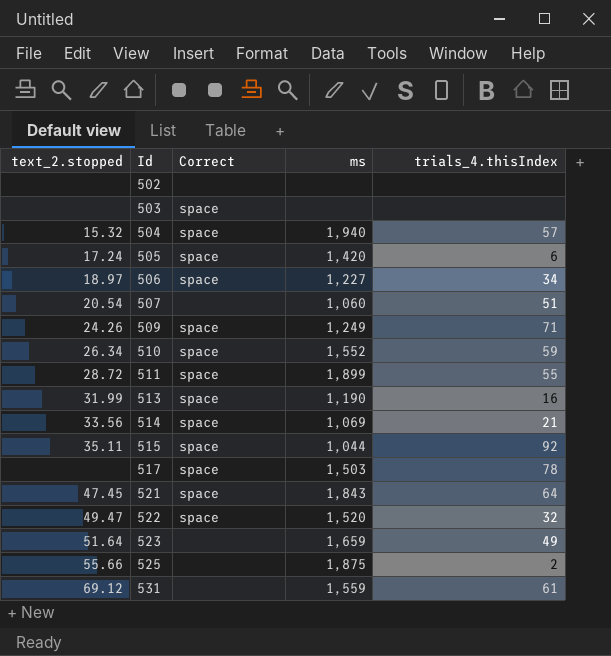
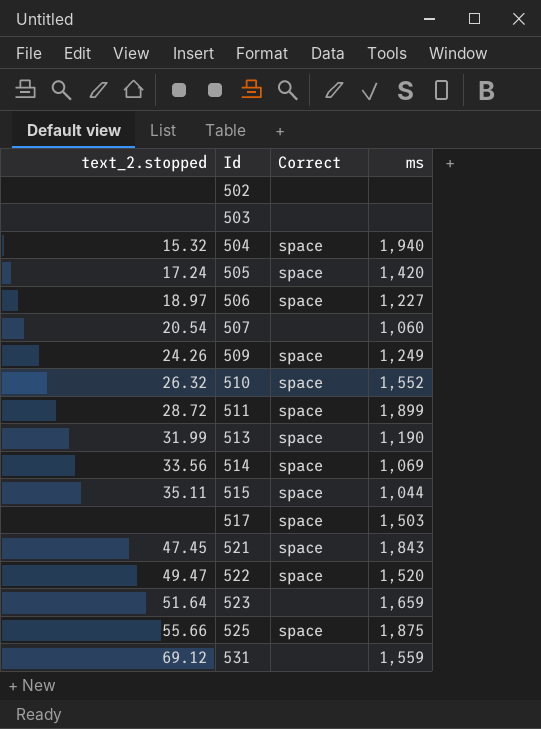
column trials_4.thisIndex | position: 5 -> none
503 | Correct: space -> none
510 | text_2.stopped: 26.34 -> 26.32
525 | Correct: none -> space

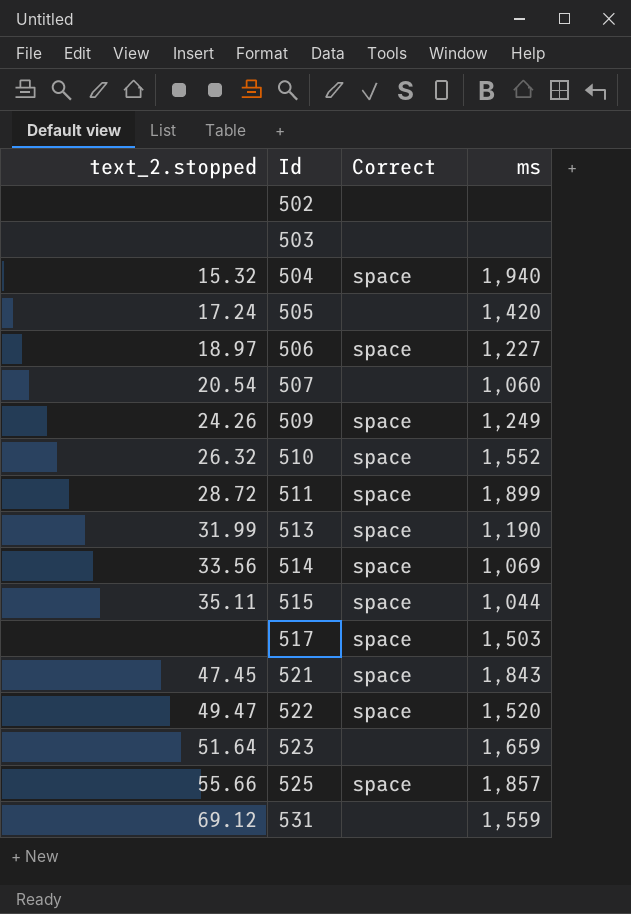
505 | Correct: space -> none
525 | ms: 1,875 -> 1,857

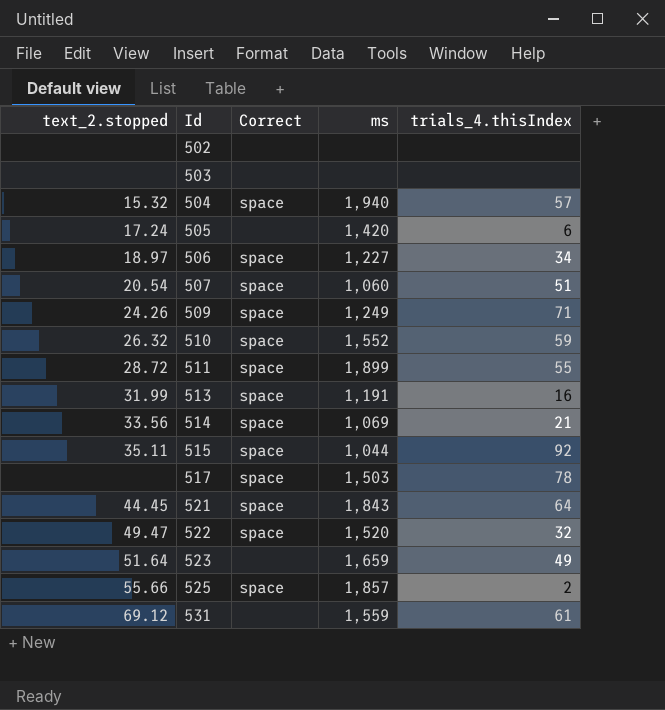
column trials_4.thisIndex | position: none -> 5
507 | Correct: none -> space
513 | ms: 1,190 -> 1,191
521 | text_2.stopped: 47.45 -> 44.45

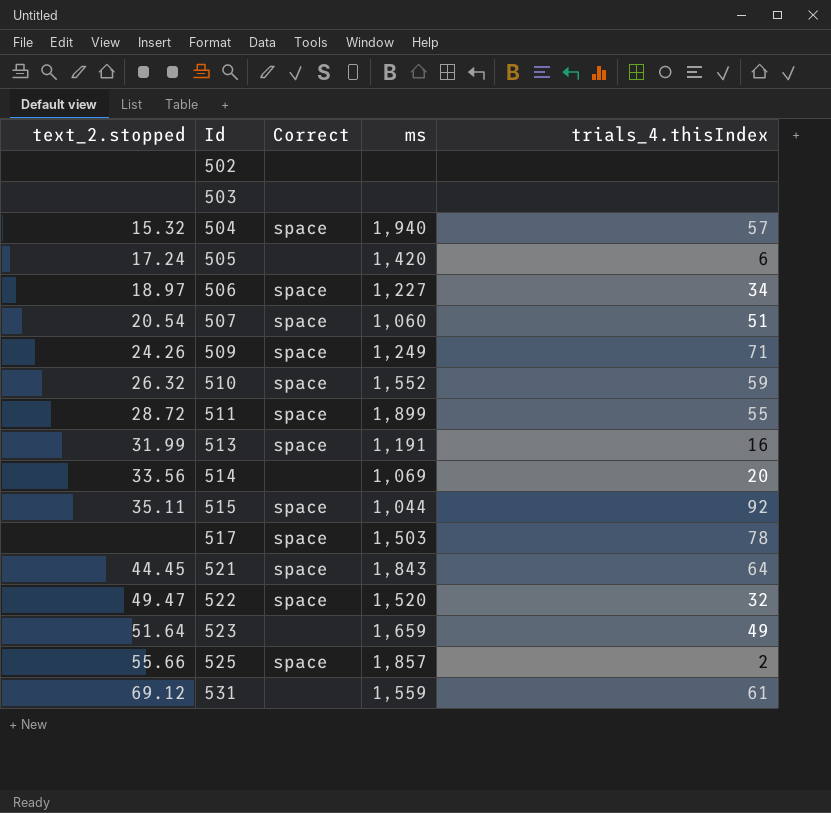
514 | Correct: space -> none
514 | trials_4.thisIndex: 21 -> 20

